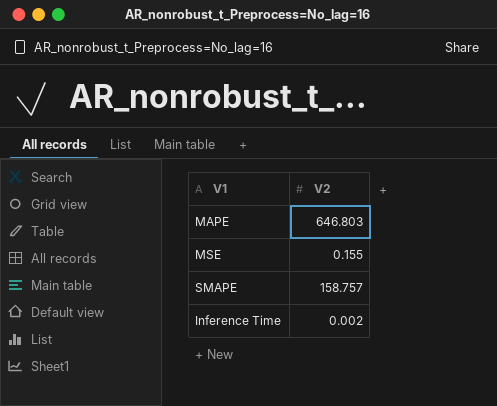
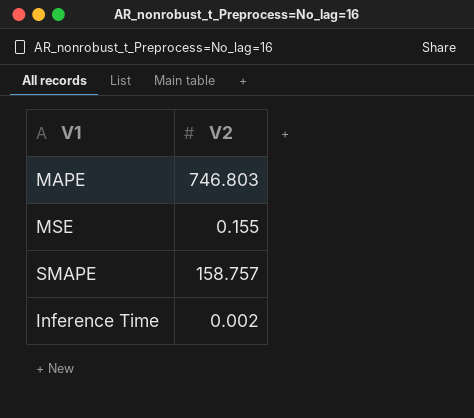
MAPE | V2: 646.803 -> 746.803

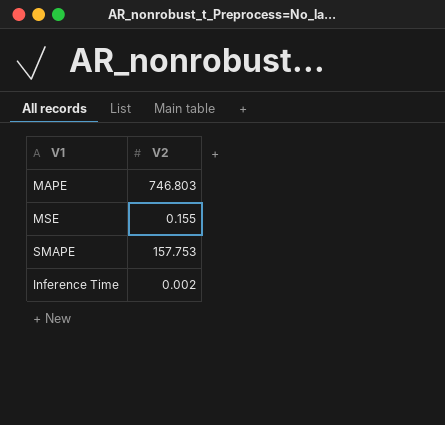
SMAPE | V2: 158.757 -> 157.753

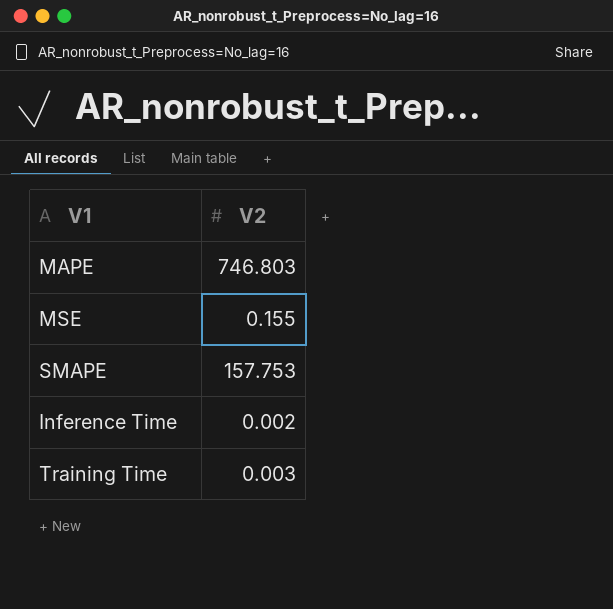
row Training Time: none -> 0.003

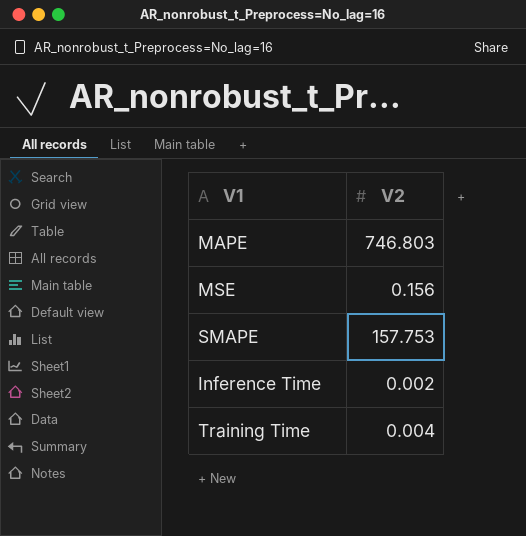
MSE | V2: 0.155 -> 0.156
Training Time | V2: 0.003 -> 0.004

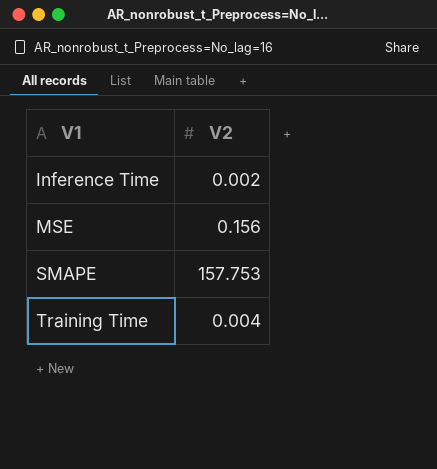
row order: none -> V1 ascending
row MAPE: 746.803 -> none

